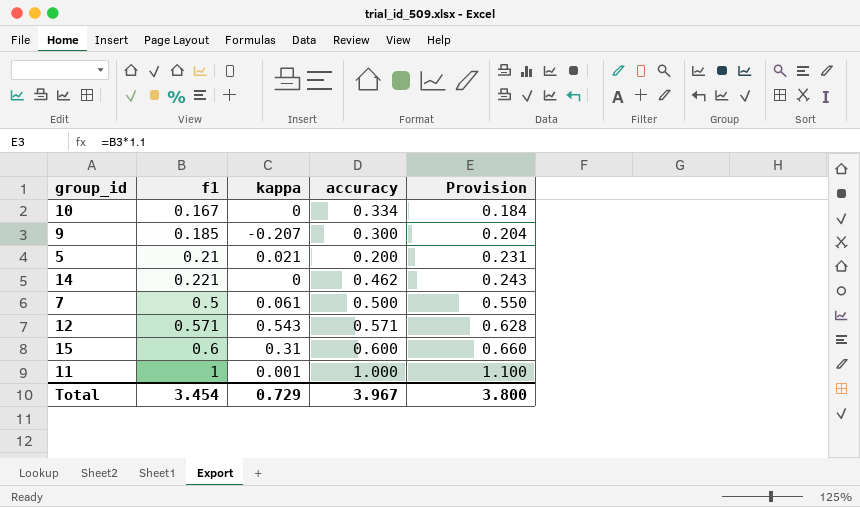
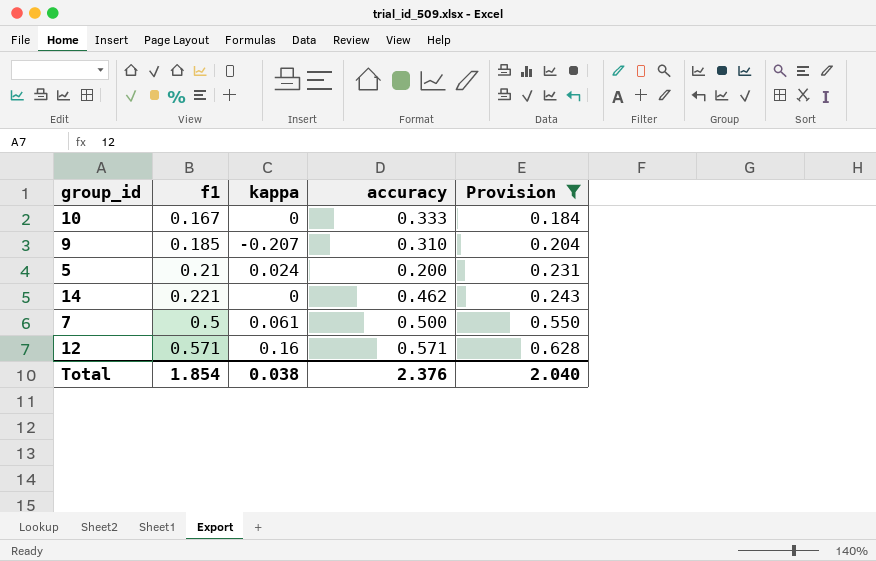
filter: none -> Provision <= 0.628
10 | accuracy: 0.334 -> 0.333
9 | accuracy: 0.300 -> 0.310
5 | kappa: 0.021 -> 0.024
12 | kappa: 0.543 -> 0.16
Total | f1: 3.454 -> 1.854
Total | kappa: 0.729 -> 0.038
Total | accuracy: 3.967 -> 2.376
Total | Provision: 3.800 -> 2.040

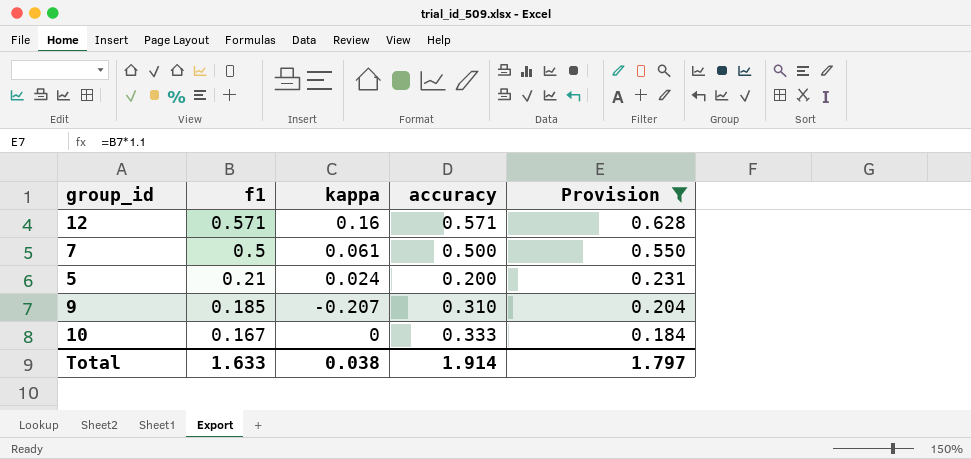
row order: f1 ascending -> f1 descending
row 14: 0.221 | 0 | 0.462 | 0.243 -> none
Total | f1: 1.854 -> 1.633
Total | accuracy: 2.376 -> 1.914
Total | Provision: 2.040 -> 1.797

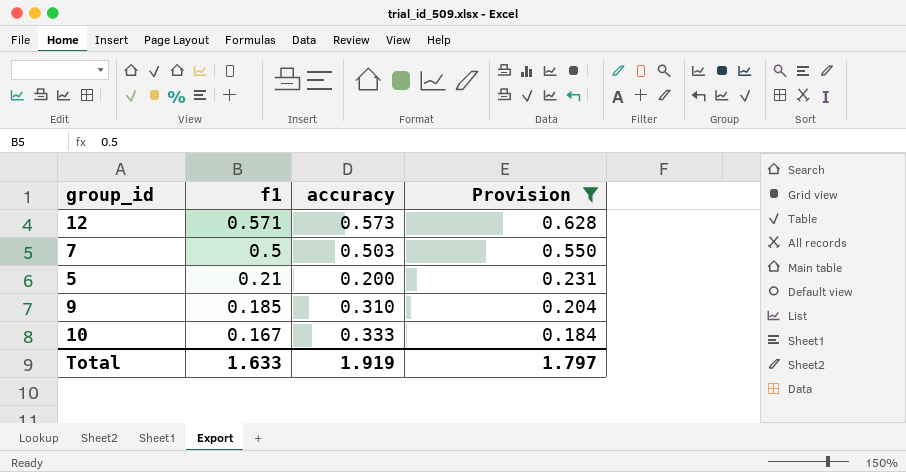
column kappa | position: 3 -> none
12 | accuracy: 0.571 -> 0.573
7 | accuracy: 0.500 -> 0.503
Total | accuracy: 1.914 -> 1.919

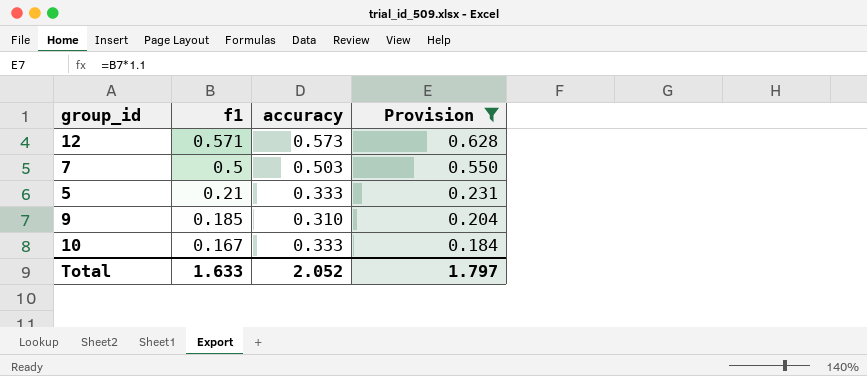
5 | accuracy: 0.200 -> 0.333
Total | accuracy: 1.919 -> 2.052

